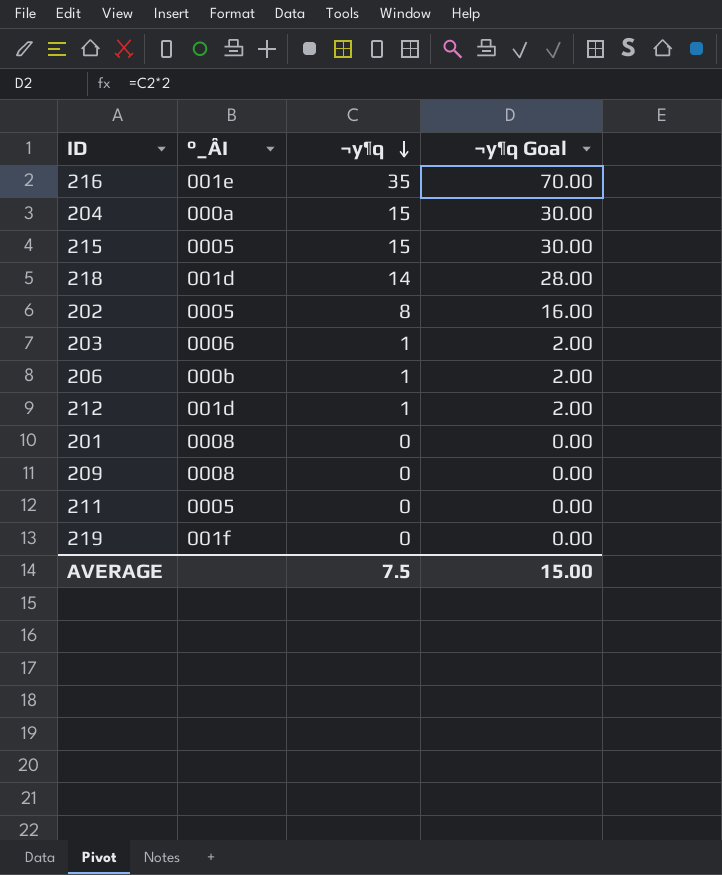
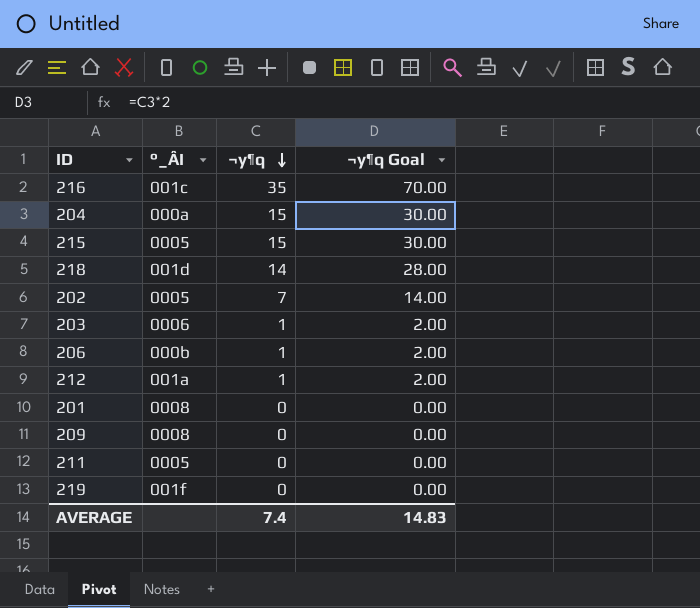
216 | °_ÂI: 001e -> 001c
202 | ¬y¶q: 8 -> 7
202 | ¬y¶q Goal: 16.00 -> 14.00
212 | °_ÂI: 001d -> 001a
AVERAGE | ¬y¶q: 7.5 -> 7.4
AVERAGE | ¬y¶q Goal: 15.00 -> 14.83

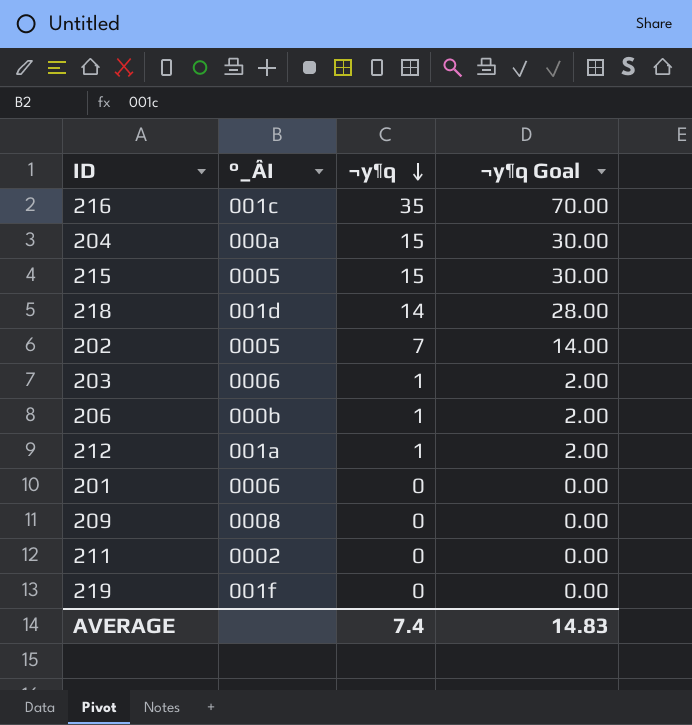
201 | °_ÂI: 0008 -> 0006
211 | °_ÂI: 0005 -> 0002

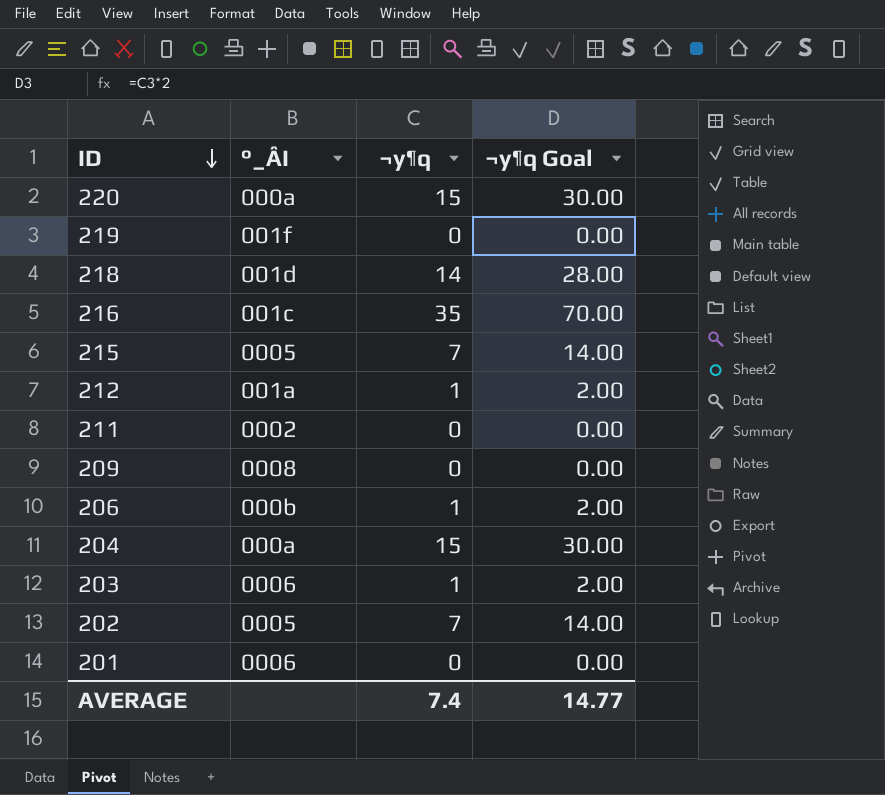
row order: ¬y¶q descending -> ID descending
row 220: none -> 000a | 15 | 30.00
215 | ¬y¶q: 15 -> 7
215 | ¬y¶q Goal: 30.00 -> 14.00
AVERAGE | ¬y¶q Goal: 14.83 -> 14.77

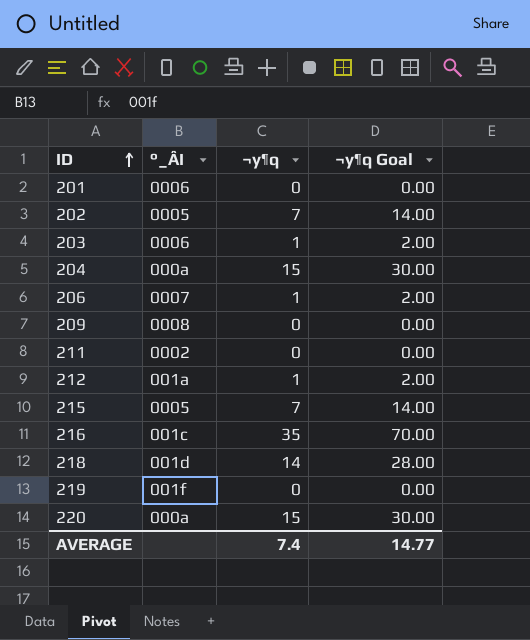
row order: ID descending -> ID ascending
206 | °_ÂI: 000b -> 0007

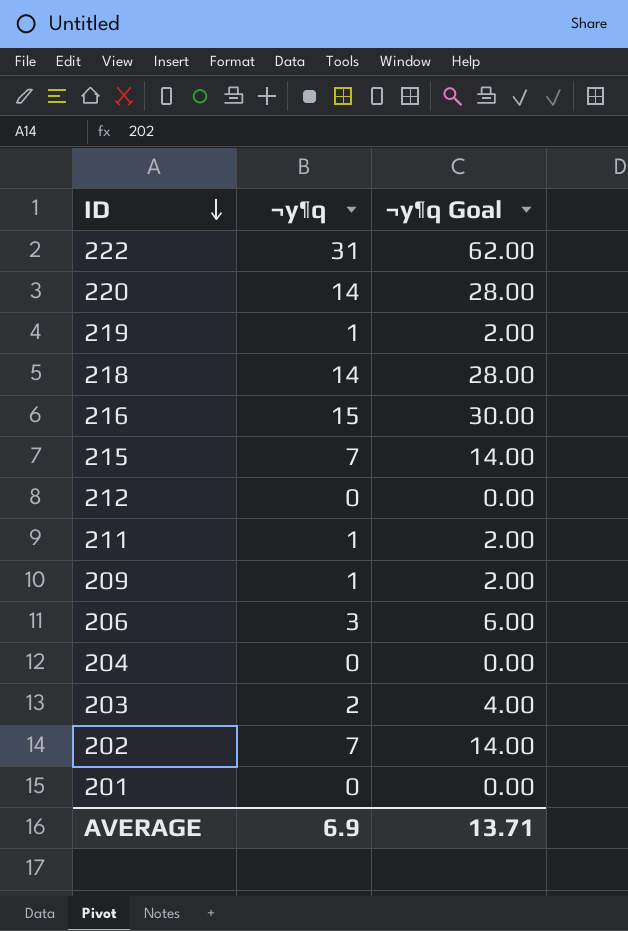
row order: ID ascending -> ID descending
column °_ÂI | position: 2 -> none
row 222: none -> 31 | 62.00
220 | ¬y¶q: 15 -> 14
220 | ¬y¶q Goal: 30.00 -> 28.00
219 | ¬y¶q: 0 -> 1
219 | ¬y¶q Goal: 0.00 -> 2.00
216 | ¬y¶q: 35 -> 15
216 | ¬y¶q Goal: 70.00 -> 30.00
212 | ¬y¶q: 1 -> 0
212 | ¬y¶q Goal: 2.00 -> 0.00
211 | ¬y¶q: 0 -> 1
211 | ¬y¶q Goal: 0.00 -> 2.00
209 | ¬y¶q: 0 -> 1
209 | ¬y¶q Goal: 0.00 -> 2.00
206 | ¬y¶q: 1 -> 3
206 | ¬y¶q Goal: 2.00 -> 6.00
204 | ¬y¶q: 15 -> 0
204 | ¬y¶q Goal: 30.00 -> 0.00
203 | ¬y¶q: 1 -> 2
203 | ¬y¶q Goal: 2.00 -> 4.00
AVERAGE | ¬y¶q: 7.4 -> 6.9
AVERAGE | ¬y¶q Goal: 14.77 -> 13.71

